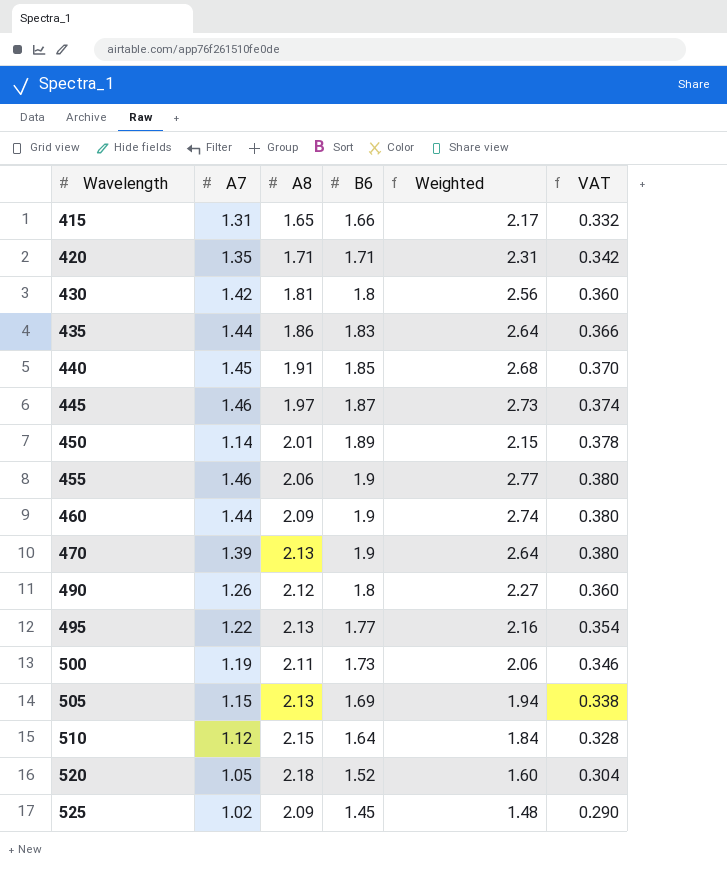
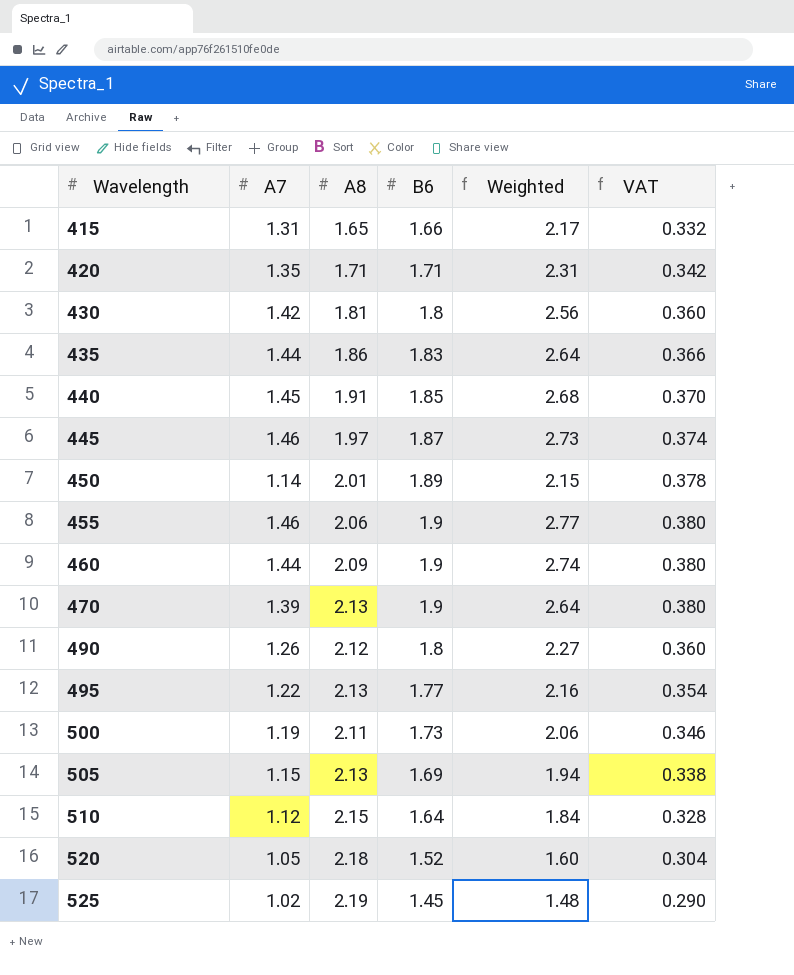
525 | A8: 2.09 -> 2.19

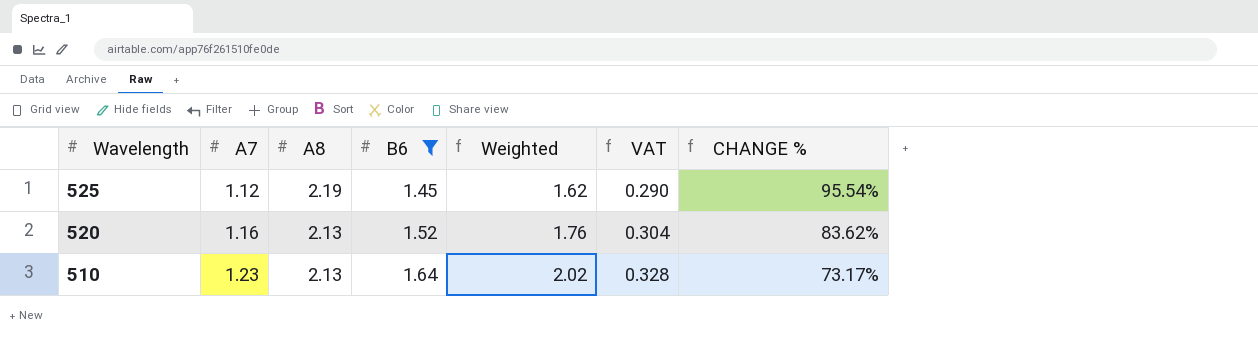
filter: none -> B6 <= 1.64
row order: Wavelength ascending -> Wavelength descending
column CHANGE % | formula: none -> ([A8] - [A7]) / [A7]
525 | A7: 1.02 -> 1.12
525 | Weighted: 1.48 -> 1.62
520 | A7: 1.05 -> 1.16
520 | A8: 2.18 -> 2.13
520 | Weighted: 1.60 -> 1.76
510 | A7: 1.12 -> 1.23
510 | A8: 2.15 -> 2.13
510 | Weighted: 1.84 -> 2.02

